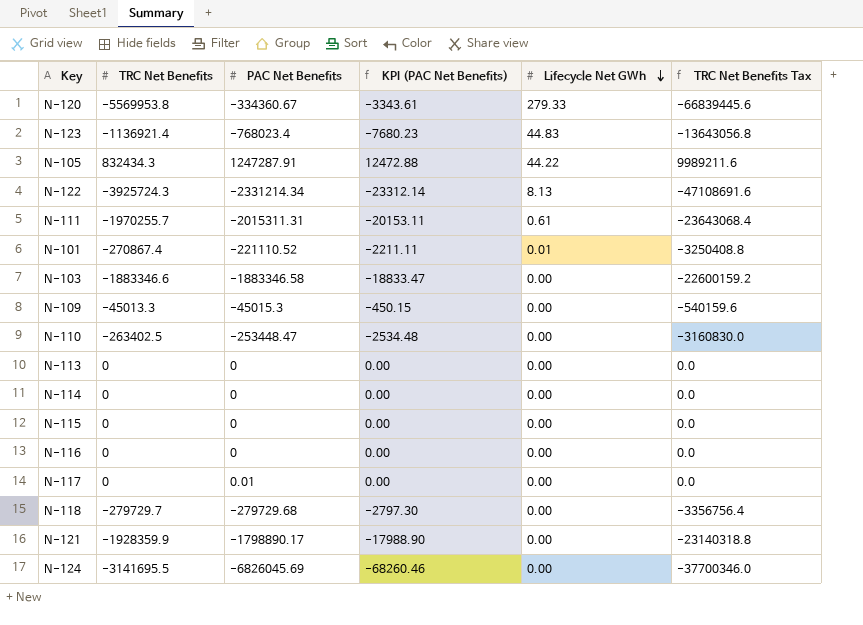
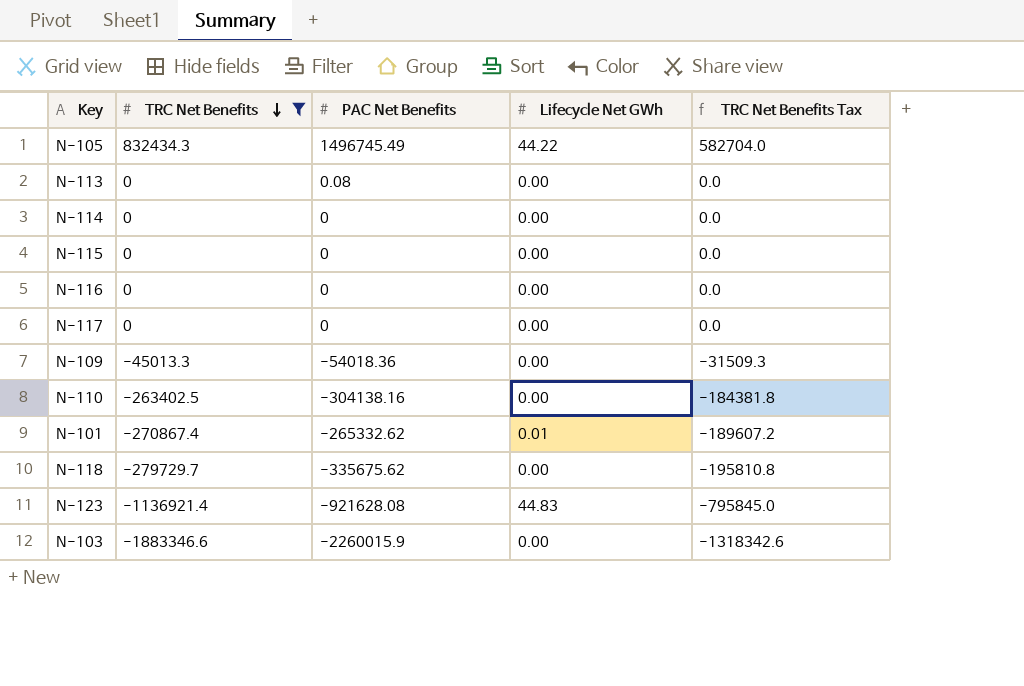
filter: none -> TRC Net Benefits >= -1883346.6
row order: Lifecycle Net GWh descending -> TRC Net Benefits descending
column KPI (PAC Net Benefits) | formula: [PAC Net Benefits] * 0.01 -> none
column TRC Net Benefits Tax | formula: [TRC Net Benefits] * 12 -> [TRC Net Benefits] * 0.7
N-105 | PAC Net Benefits: 1247287.91 -> 1496745.49
N-113 | PAC Net Benefits: 0 -> 0.08
N-117 | PAC Net Benefits: 0.01 -> 0
N-109 | PAC Net Benefits: -45015.3 -> -54018.36
N-110 | PAC Net Benefits: -253448.47 -> -304138.16
N-101 | PAC Net Benefits: -221110.52 -> -265332.62
N-118 | PAC Net Benefits: -279729.68 -> -335675.62
N-123 | PAC Net Benefits: -768023.4 -> -921628.08
N-103 | PAC Net Benefits: -1883346.58 -> -2260015.9

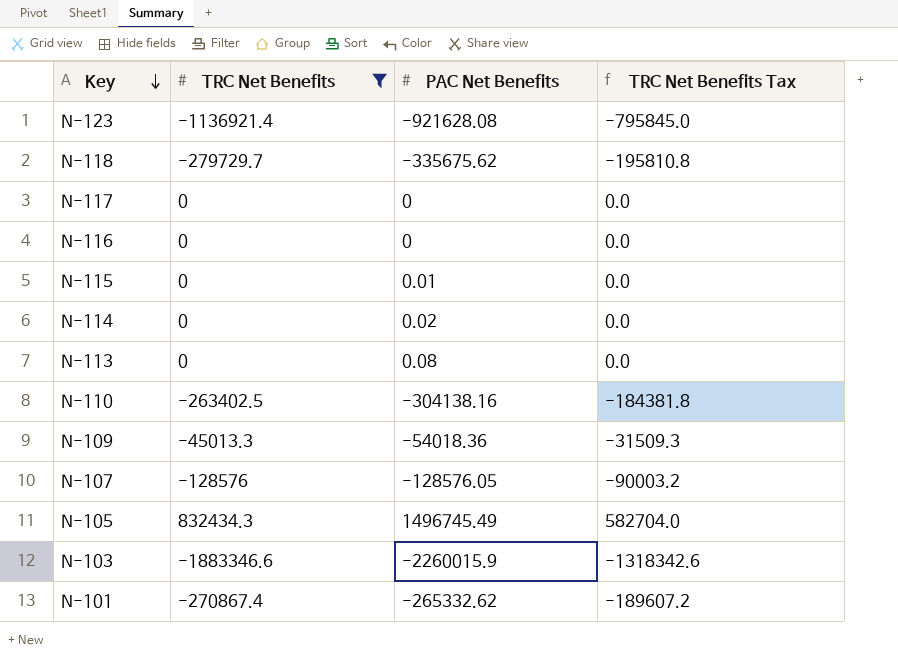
row order: TRC Net Benefits descending -> Key descending
column Lifecycle Net GWh | position: 4 -> none
N-115 | PAC Net Benefits: 0 -> 0.01
N-114 | PAC Net Benefits: 0 -> 0.02
row N-107: none -> -128576 | -128576.05 | -90003.2

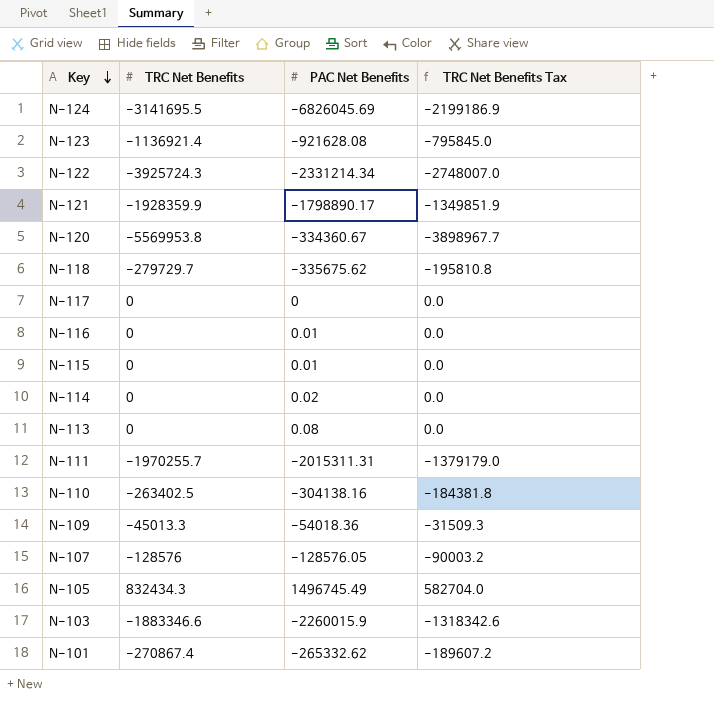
filter: TRC Net Benefits >= -1883346.6 -> none
N-116 | PAC Net Benefits: 0 -> 0.01

